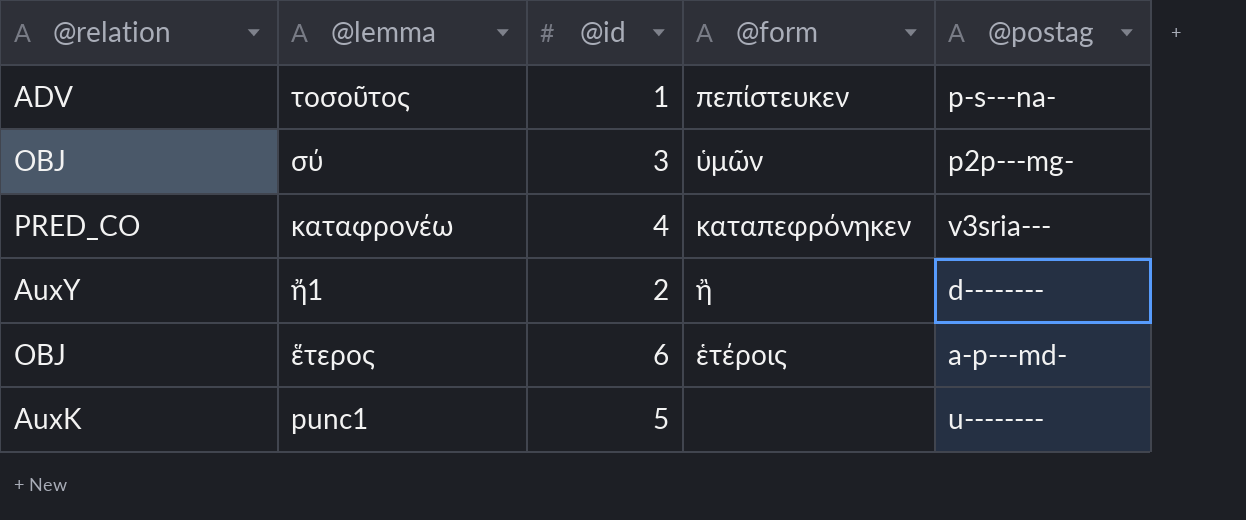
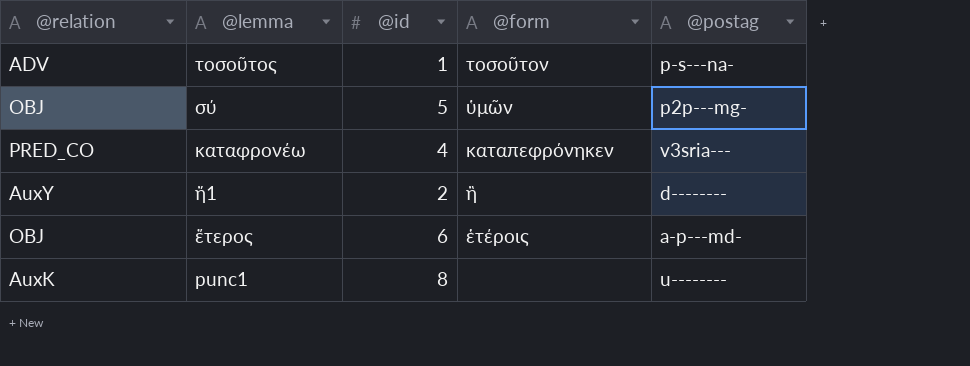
τοσοῦτος | @form: πεπίστευκεν -> τοσοῦτον
σύ | @id: 3 -> 5
punc1 | @id: 5 -> 8

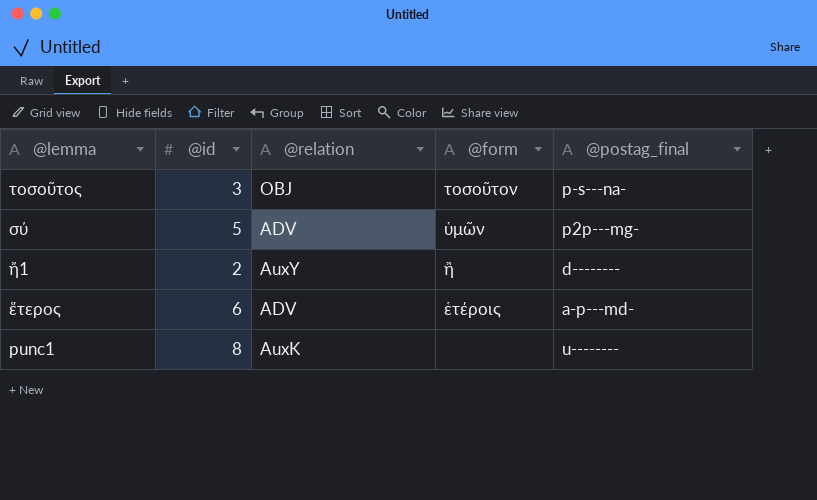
column @relation | position: 1 -> 3
column name: @postag -> @postag_final
row καταφρονέω: PRED_CO | 4 | καταπεφρόνηκεν | v3sria--- -> none
τοσοῦτος | @id: 1 -> 3
τοσοῦτος | @relation: ADV -> OBJ
σύ | @relation: OBJ -> ADV
ἕτερος | @relation: OBJ -> ADV

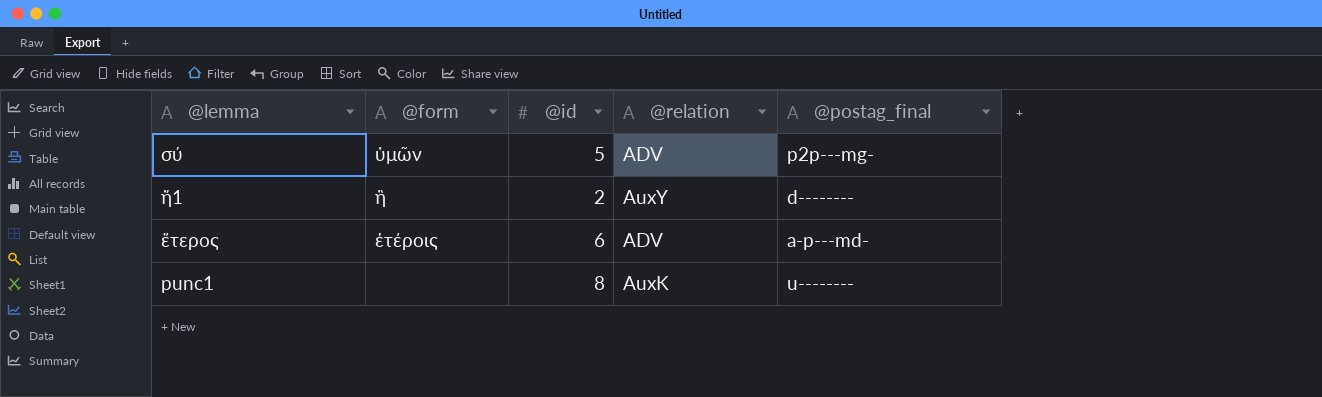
column @form | position: 4 -> 2
row τοσοῦτος: 3 | OBJ | τοσοῦτον | p-s---na- -> none

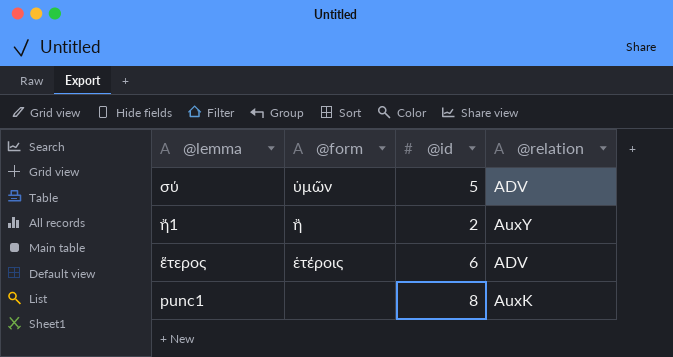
column @postag_final | position: 5 -> none

